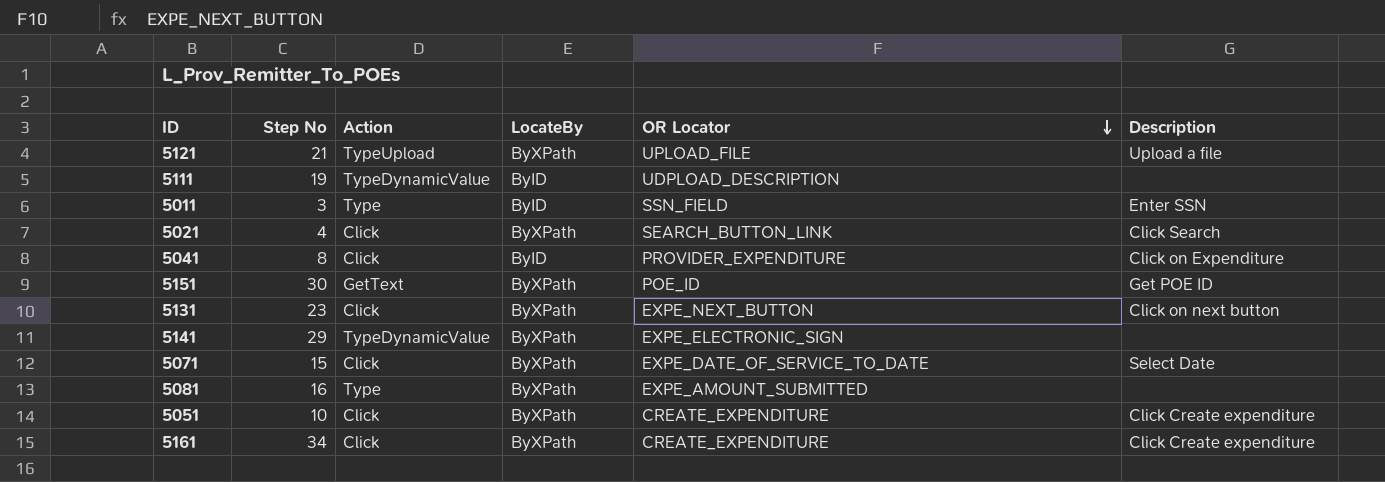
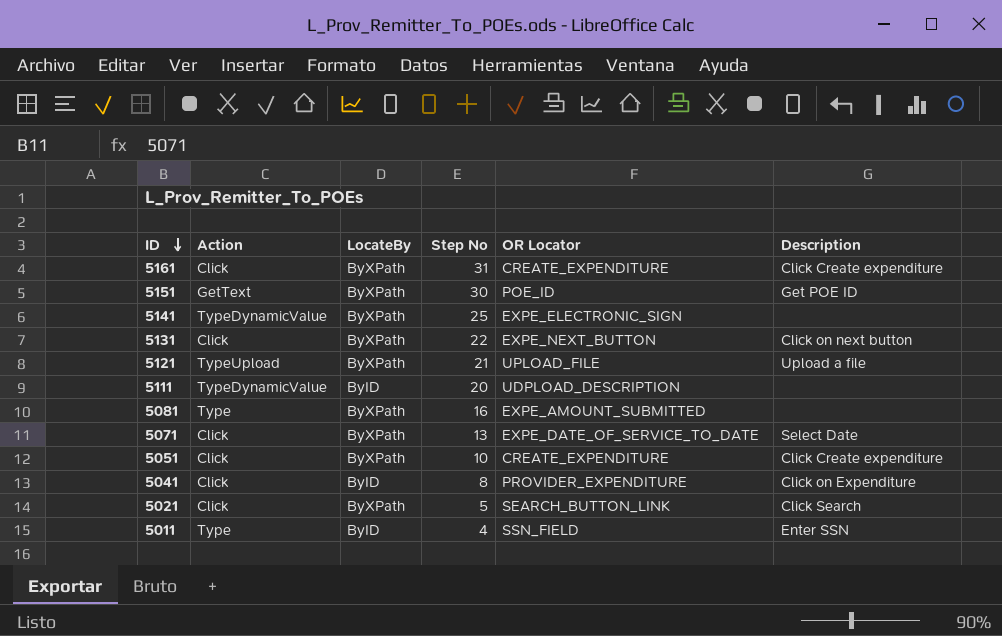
row order: OR Locator descending -> ID descending
column Step No | position: 2 -> 4
5161 | Step No: 34 -> 31
5141 | Step No: 29 -> 25
5131 | Step No: 23 -> 22
5111 | Step No: 19 -> 20
5071 | Step No: 15 -> 13
5021 | Step No: 4 -> 5
5011 | Step No: 3 -> 4

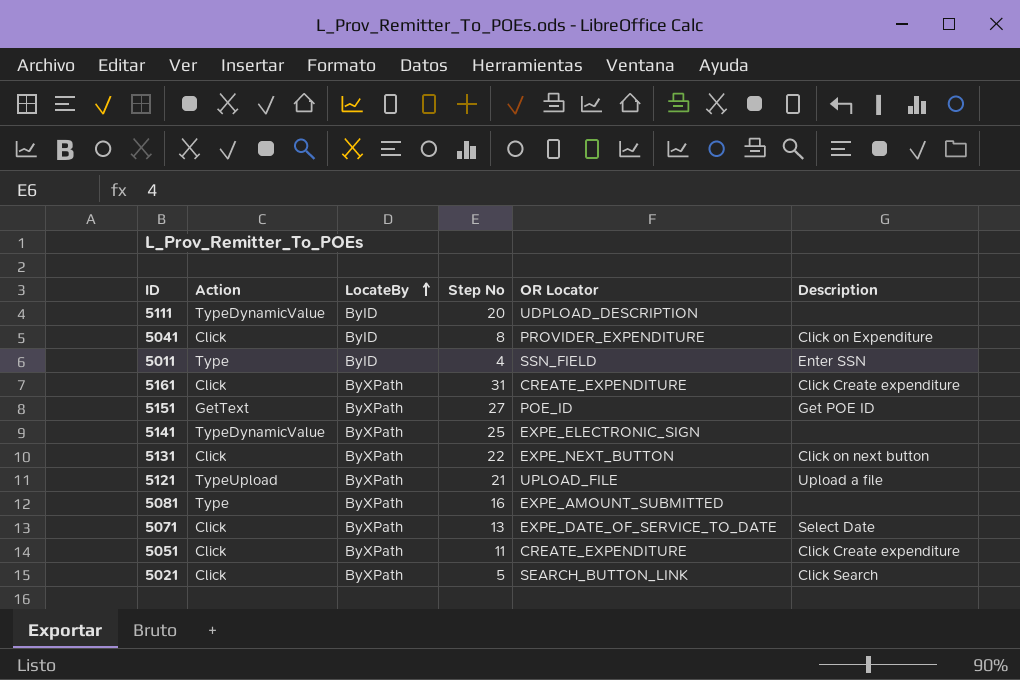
row order: ID descending -> LocateBy ascending
5151 | Step No: 30 -> 27
5051 | Step No: 10 -> 11

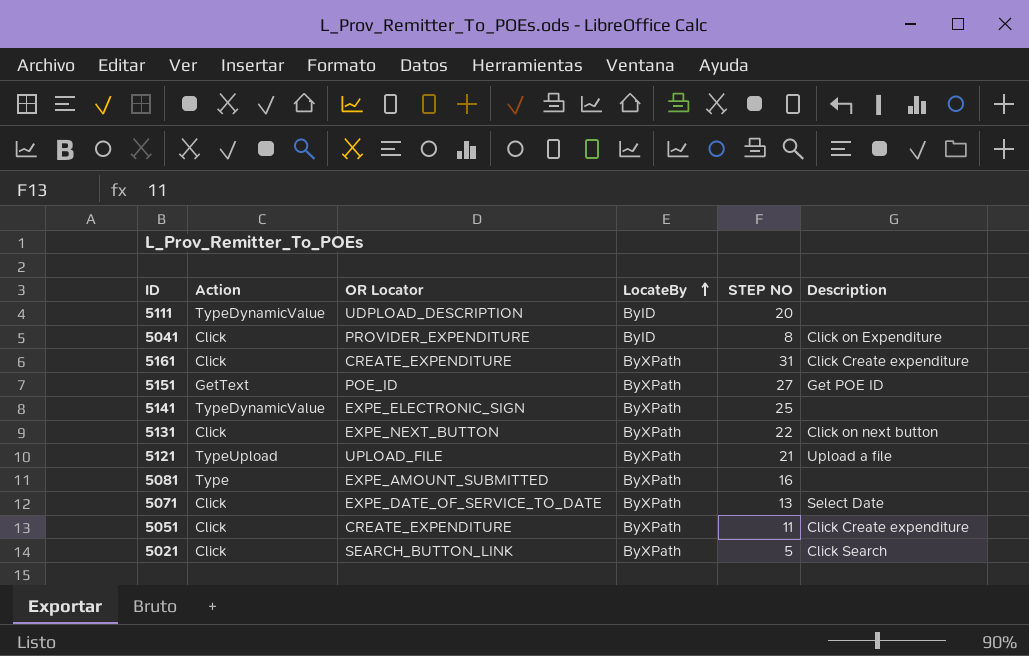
column OR Locator | position: 5 -> 3
column name: Step No -> STEP NO
row 5011: Type | ByID | 4 | SSN_FIELD | Enter SSN -> none

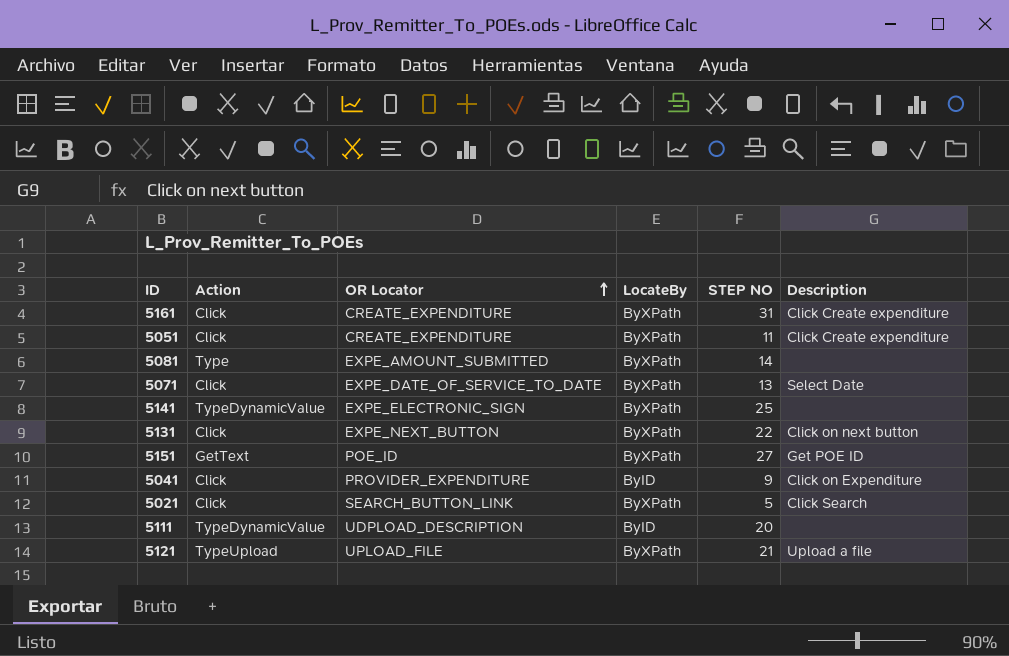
row order: LocateBy ascending -> OR Locator ascending
5081 | STEP NO: 16 -> 14
5041 | STEP NO: 8 -> 9

